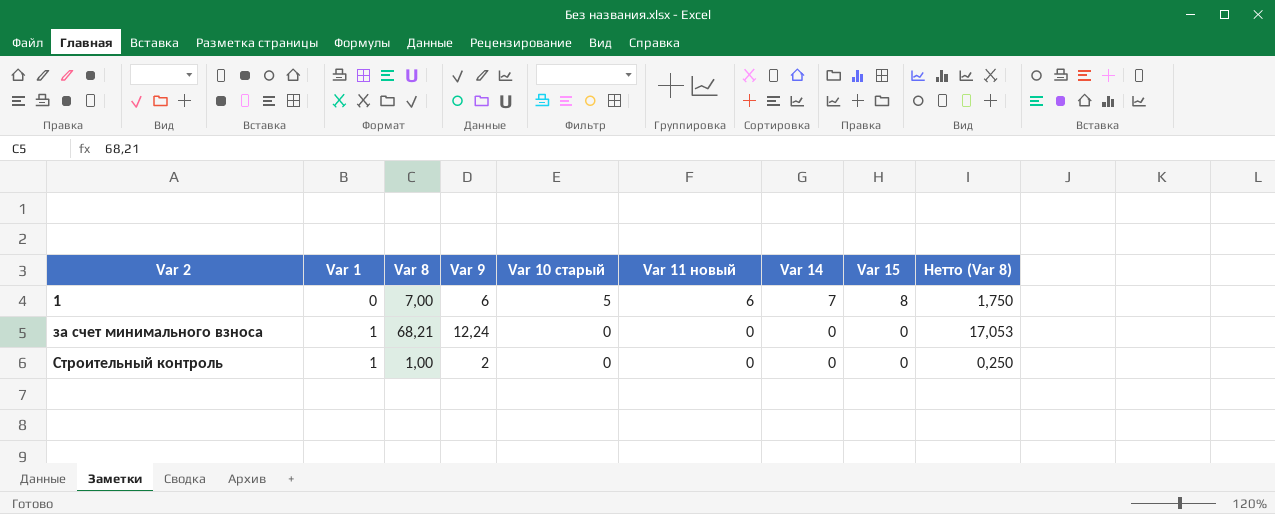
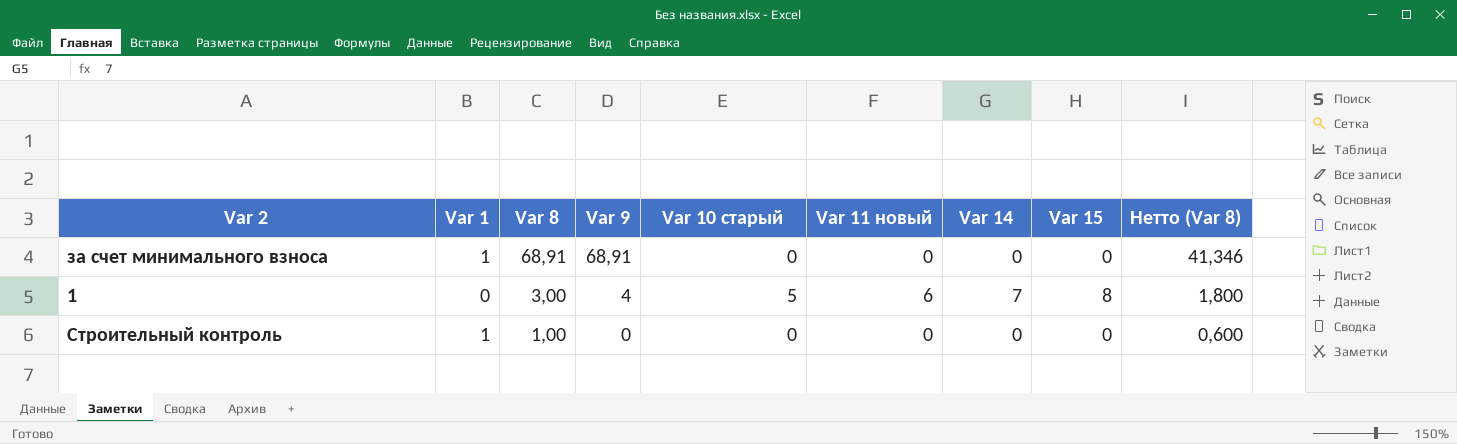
row order: Var 2 ascending -> Var 8 descending
column Нетто (Var 8) | formula: [Var 8] * 0,25 -> [Var 8] * 0,6
за счет минимального взноса | Var 8: 68,21 -> 68,91
за счет минимального взноса | Var 9: 12,24 -> 68,91
1 | Var 8: 7,00 -> 3,00
1 | Var 9: 6 -> 4
Строительный контроль | Var 9: 2 -> 0

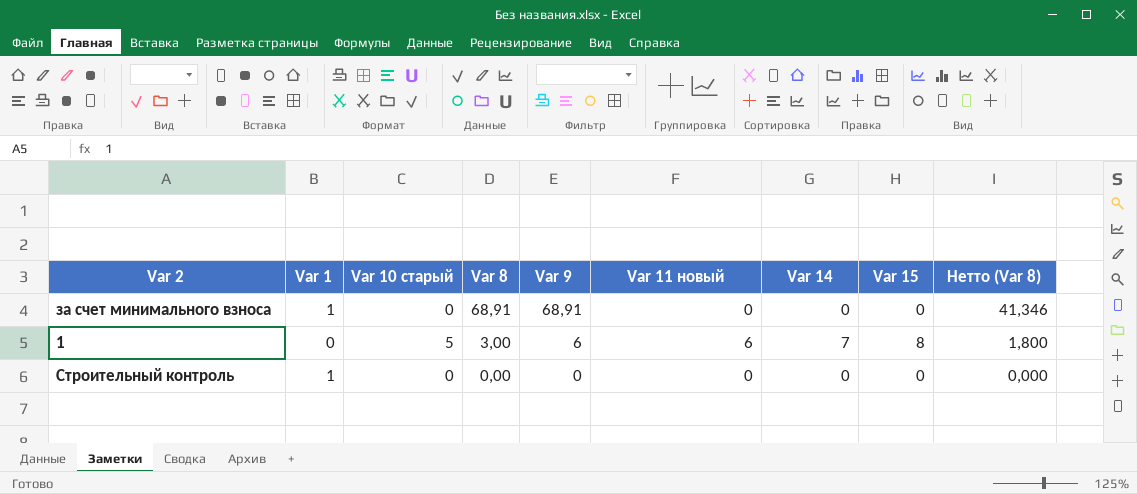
column Var 10 старый | position: 5 -> 3
1 | Var 9: 4 -> 6
Строительный контроль | Var 8: 1,00 -> 0,00
Строительный контроль | Нетто (Var 8): 0,600 -> 0,000

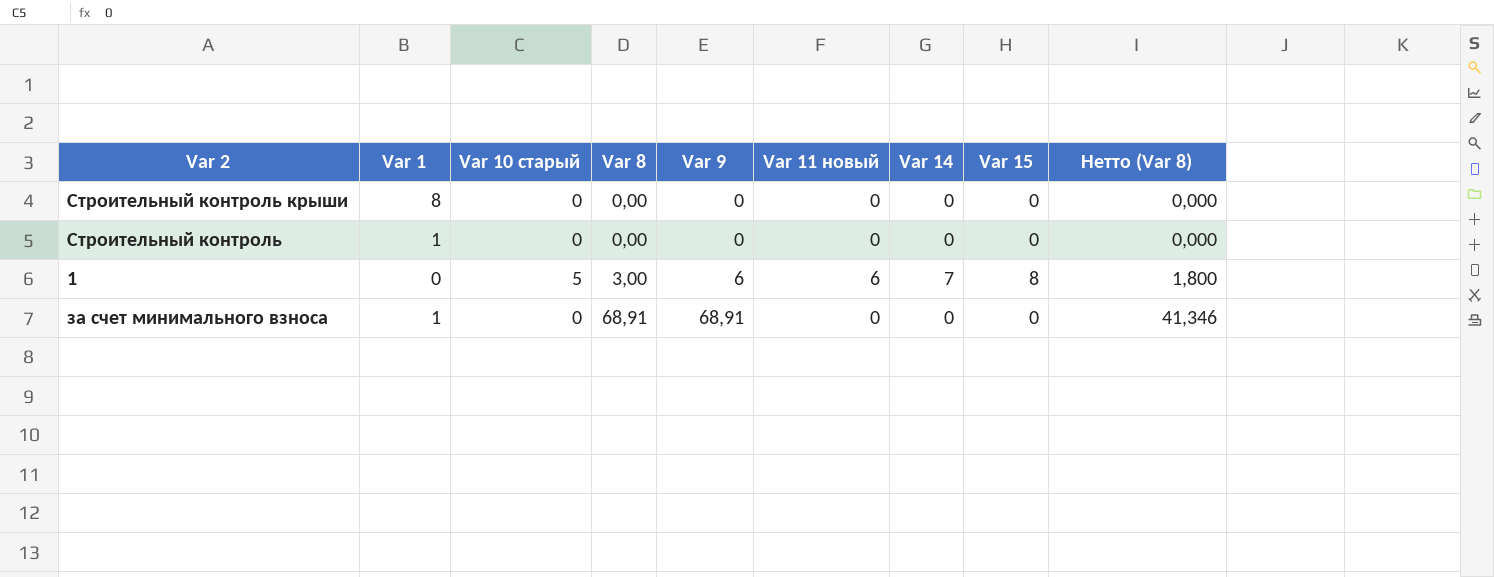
row order: Var 8 descending -> Var 8 ascending
row Строительный контроль крыши: none -> 8 | 0 | 0,00 | 0 | 0 | 0 | 0 | 0,000

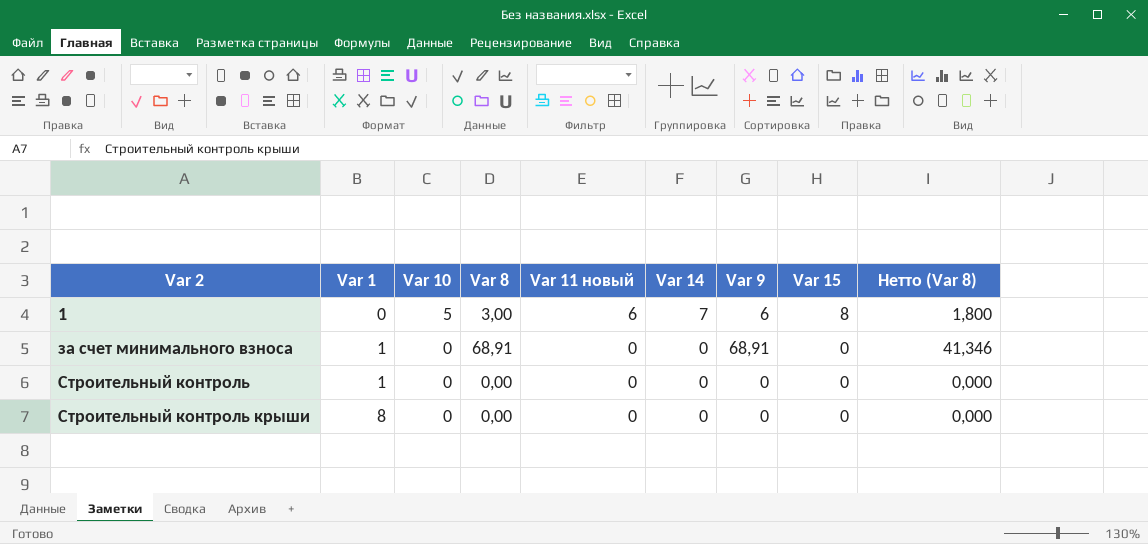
row order: Var 8 ascending -> Var 2 ascending
column name: Var 10 старый -> Var 10
column Var 9 | position: 5 -> 7

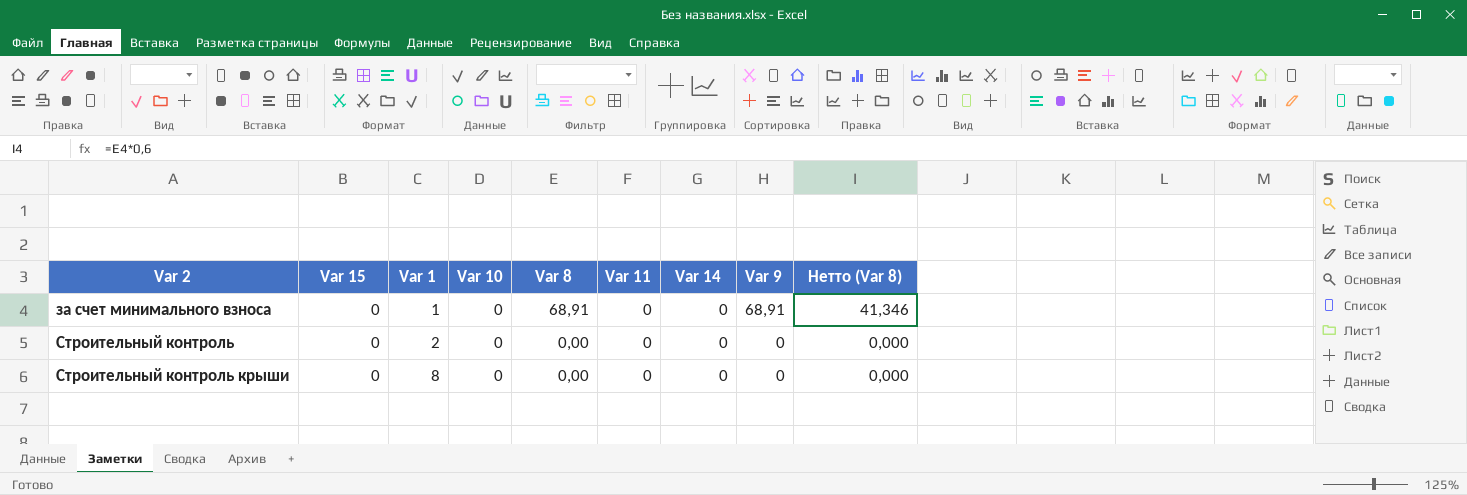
column Var 15 | position: 8 -> 2
column name: Var 11 новый -> Var 11
row 1: 0 | 5 | 3,00 | 6 | 7 | 6 | 8 | 1,800 -> none
Строительный контроль | Var 1: 1 -> 2

